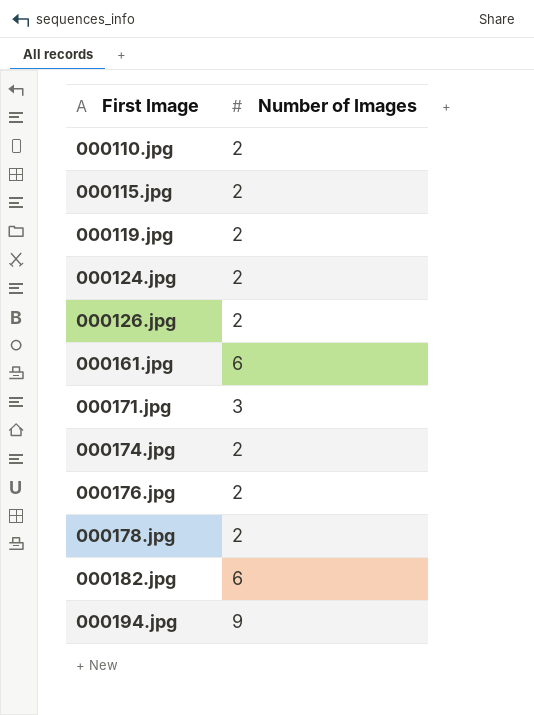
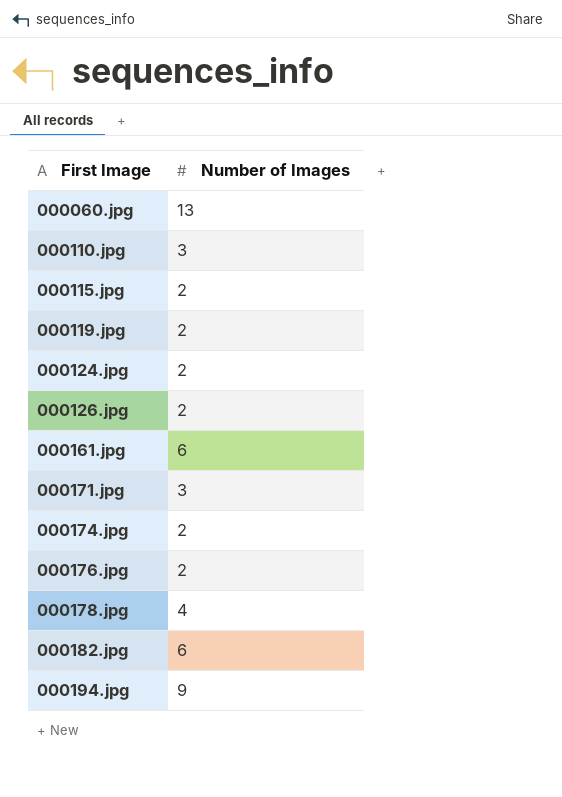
row 000060.jpg: none -> 13
000110.jpg | Number of Images: 2 -> 3
000178.jpg | Number of Images: 2 -> 4

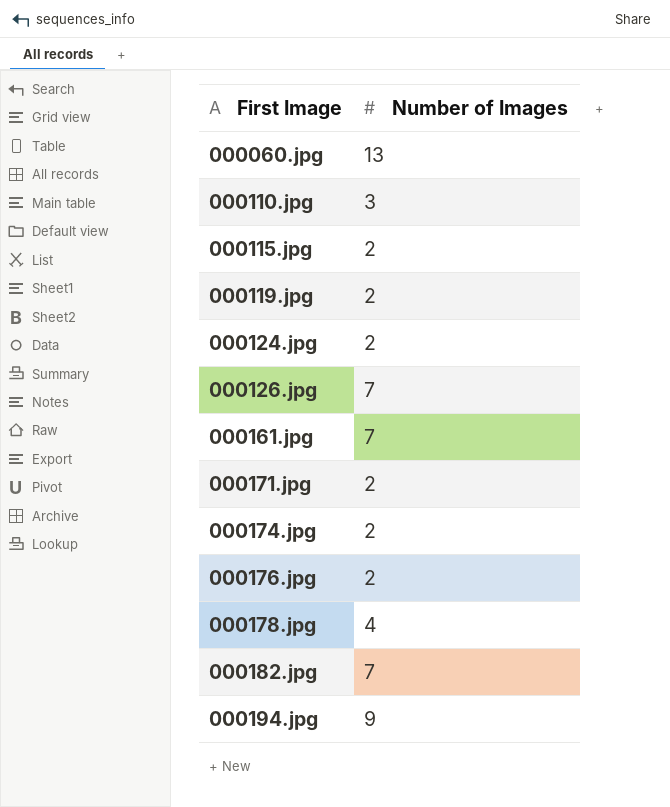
000126.jpg | Number of Images: 2 -> 7
000161.jpg | Number of Images: 6 -> 7
000171.jpg | Number of Images: 3 -> 2
000182.jpg | Number of Images: 6 -> 7

